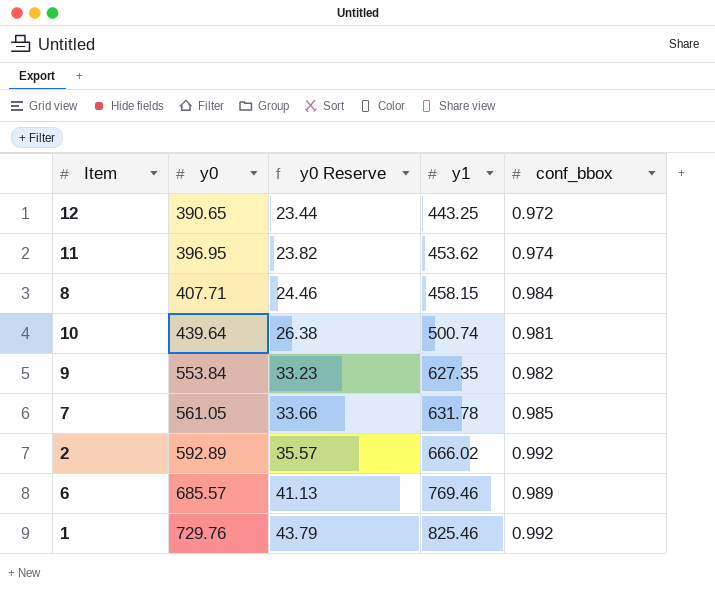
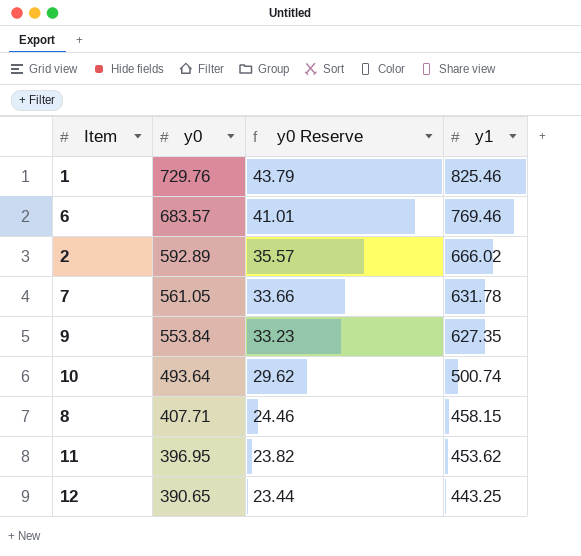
row order: y0 ascending -> y0 descending
column conf_bbox | position: 5 -> none
6 | y0: 685.57 -> 683.57
6 | y0 Reserve: 41.13 -> 41.01
10 | y0: 439.64 -> 493.64
10 | y0 Reserve: 26.38 -> 29.62

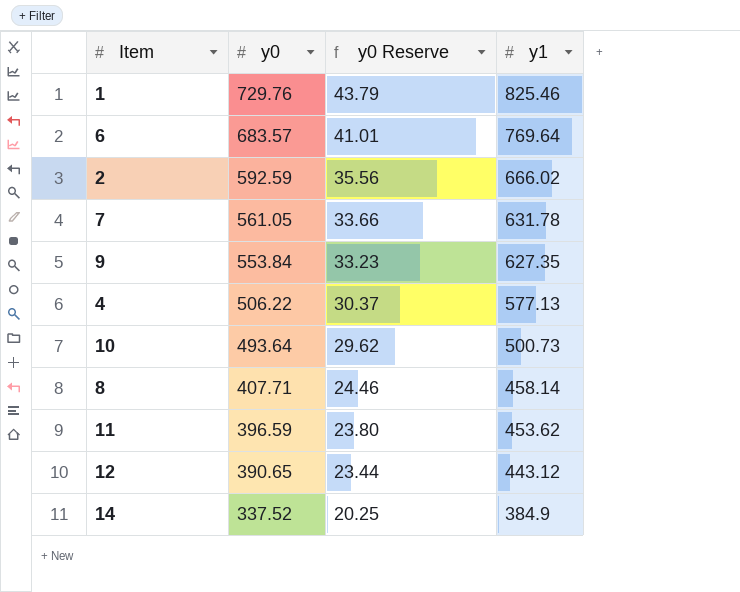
6 | y1: 769.46 -> 769.64
2 | y0: 592.89 -> 592.59
2 | y0 Reserve: 35.57 -> 35.56
row 4: none -> 506.22 | 30.37 | 577.13
10 | y1: 500.74 -> 500.73
8 | y1: 458.15 -> 458.14
11 | y0: 396.95 -> 396.59
11 | y0 Reserve: 23.82 -> 23.80
12 | y1: 443.25 -> 443.12
row 14: none -> 337.52 | 20.25 | 384.9

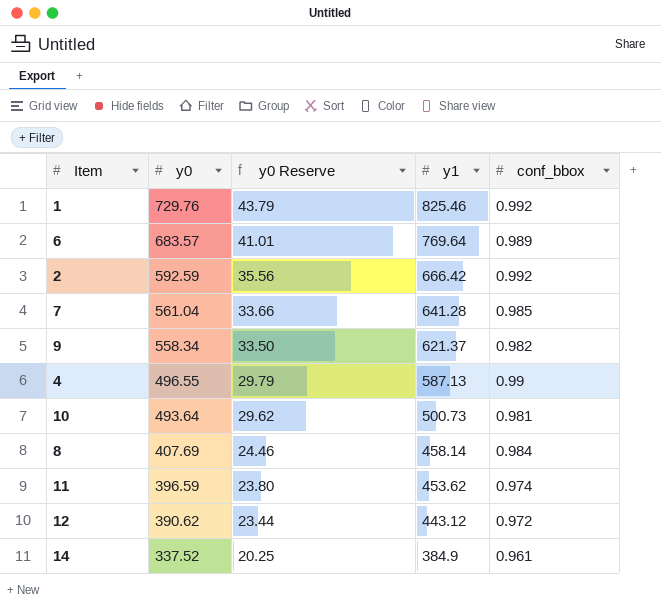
column conf_bbox | position: none -> 5
2 | y1: 666.02 -> 666.42
7 | y0: 561.05 -> 561.04
7 | y1: 631.78 -> 641.28
9 | y0: 553.84 -> 558.34
9 | y0 Reserve: 33.23 -> 33.50
9 | y1: 627.35 -> 621.37
4 | y0: 506.22 -> 496.55
4 | y0 Reserve: 30.37 -> 29.79
4 | y1: 577.13 -> 587.13
8 | y0: 407.71 -> 407.69
12 | y0: 390.65 -> 390.62

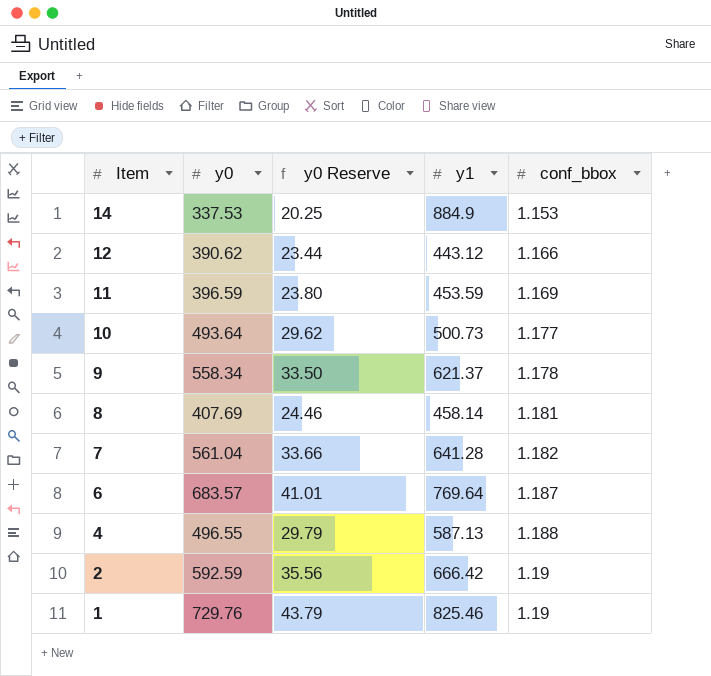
row order: y0 descending -> Item descending
14 | y0: 337.52 -> 337.53
14 | y1: 384.9 -> 884.9
14 | conf_bbox: 0.961 -> 1.153
12 | conf_bbox: 0.972 -> 1.166
11 | y1: 453.62 -> 453.59
11 | conf_bbox: 0.974 -> 1.169
10 | conf_bbox: 0.981 -> 1.177
9 | conf_bbox: 0.982 -> 1.178
8 | conf_bbox: 0.984 -> 1.181
7 | conf_bbox: 0.985 -> 1.182
6 | conf_bbox: 0.989 -> 1.187
4 | conf_bbox: 0.99 -> 1.188
2 | conf_bbox: 0.992 -> 1.19
1 | conf_bbox: 0.992 -> 1.19

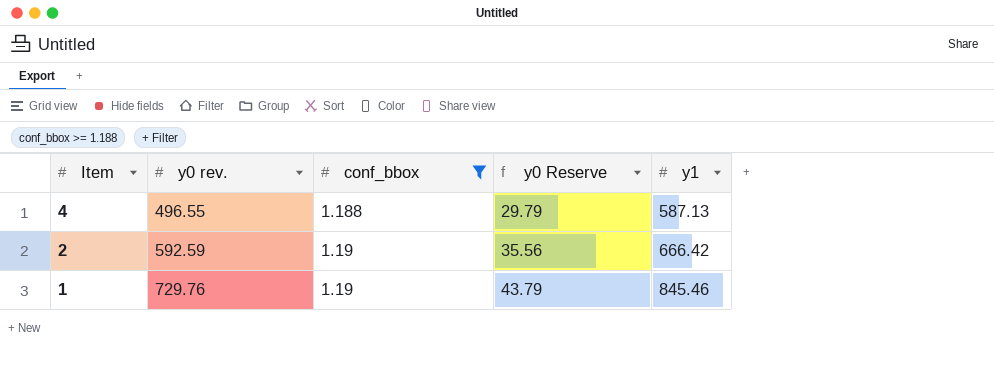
filter: none -> conf_bbox >= 1.188
column name: y0 -> y0 rev.
column conf_bbox | position: 5 -> 3
1 | y1: 825.46 -> 845.46

